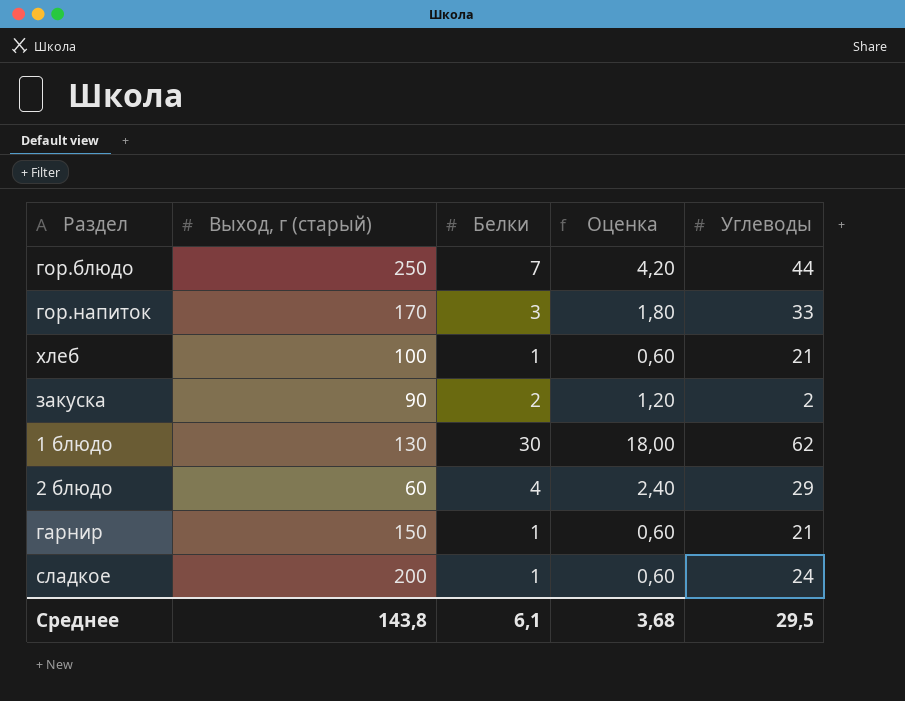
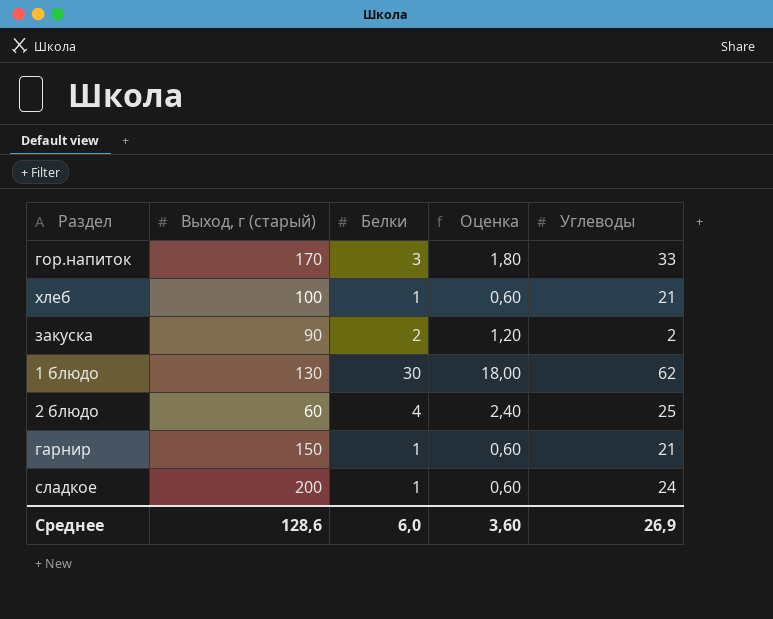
row гор.блюдо: 250 | 7 | 4,20 | 44 -> none
2 блюдо | Углеводы: 29 -> 25
Среднее | Выход, г (старый): 143,8 -> 128,6
Среднее | Белки: 6,1 -> 6,0
Среднее | Оценка: 3,68 -> 3,60
Среднее | Углеводы: 29,5 -> 26,9

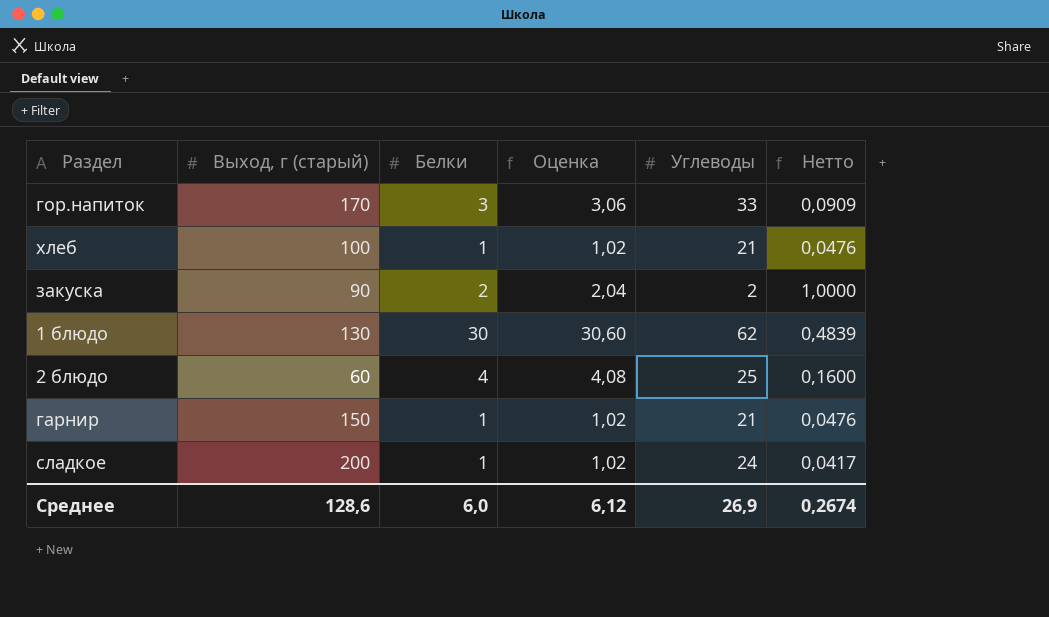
column Оценка | formula: [Белки] * 0,6 -> [Белки] * 1,02
column Нетто | formula: none -> [Белки] / [Углеводы]
Среднее | Оценка: 3,60 -> 6,12

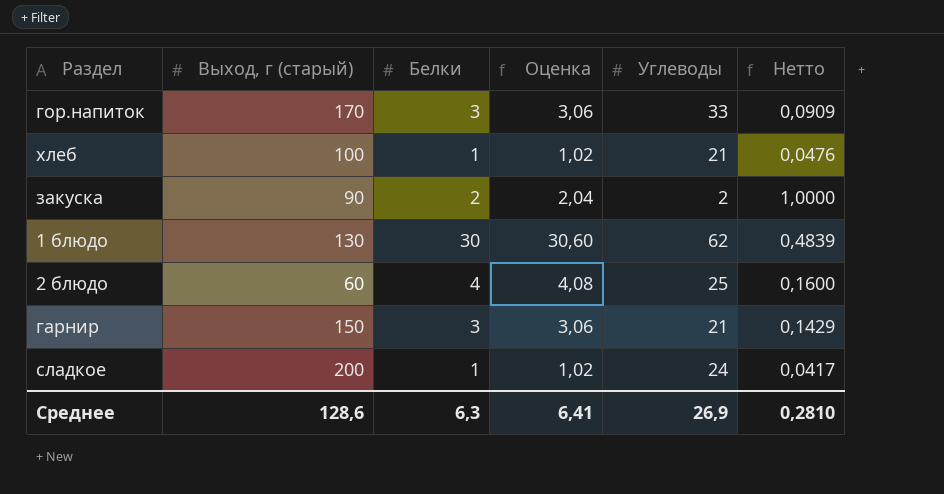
гарнир | Белки: 1 -> 3
гарнир | Оценка: 1,02 -> 3,06
гарнир | Нетто: 0,0476 -> 0,1429
Среднее | Белки: 6,0 -> 6,3
Среднее | Оценка: 6,12 -> 6,41
Среднее | Нетто: 0,2674 -> 0,2810

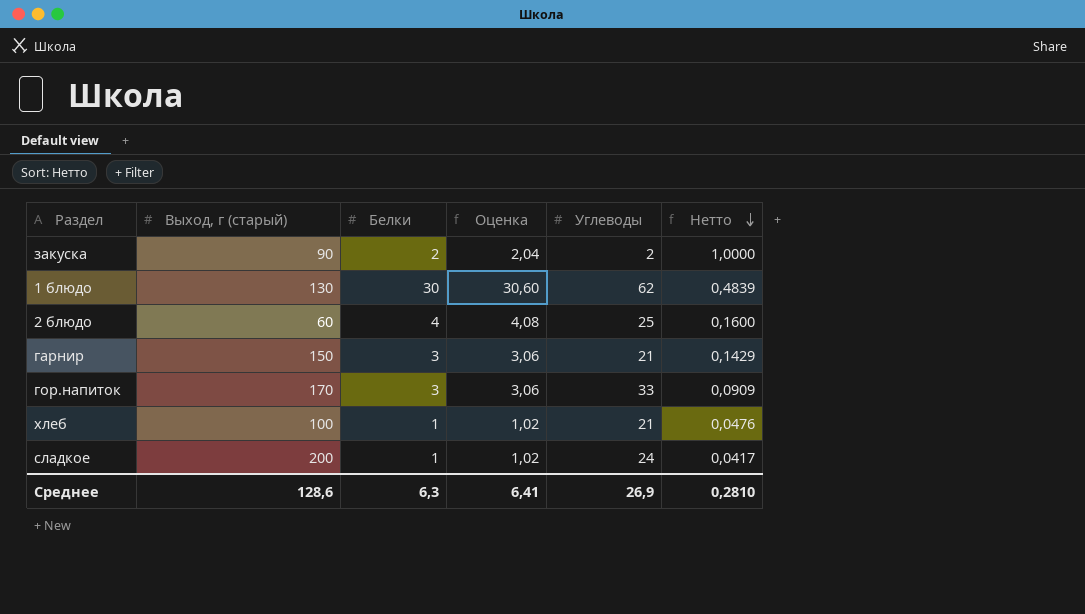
row order: none -> Нетто descending

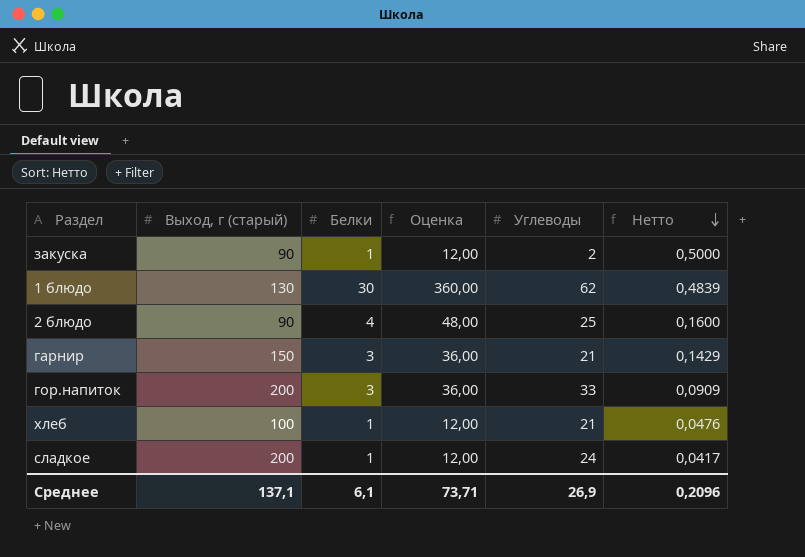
column Оценка | formula: [Белки] * 1,02 -> [Белки] * 12
закуска | Белки: 2 -> 1
закуска | Нетто: 1,0000 -> 0,5000
2 блюдо | Выход, г (старый): 60 -> 90
гор.напиток | Выход, г (старый): 170 -> 200
Среднее | Выход, г (старый): 128,6 -> 137,1
Среднее | Белки: 6,3 -> 6,1
Среднее | Оценка: 6,41 -> 73,71
Среднее | Нетто: 0,2810 -> 0,2096

